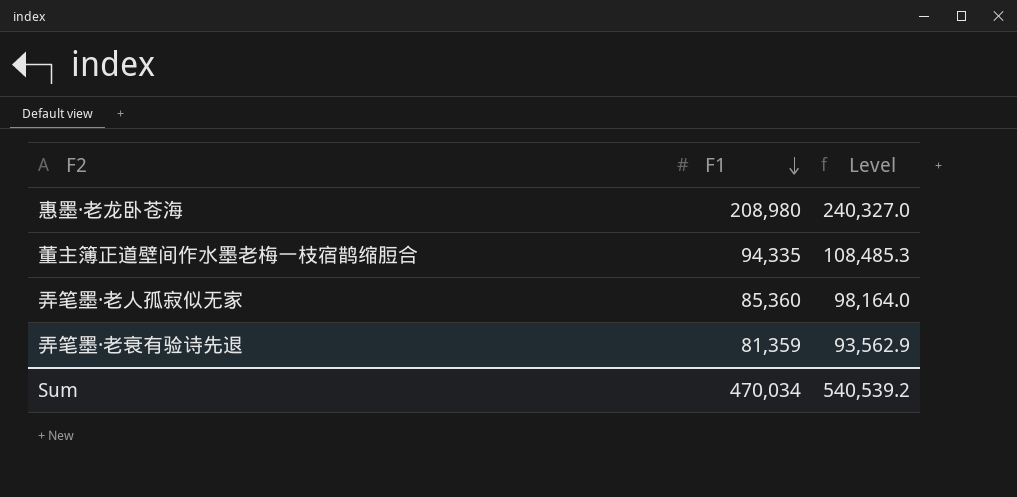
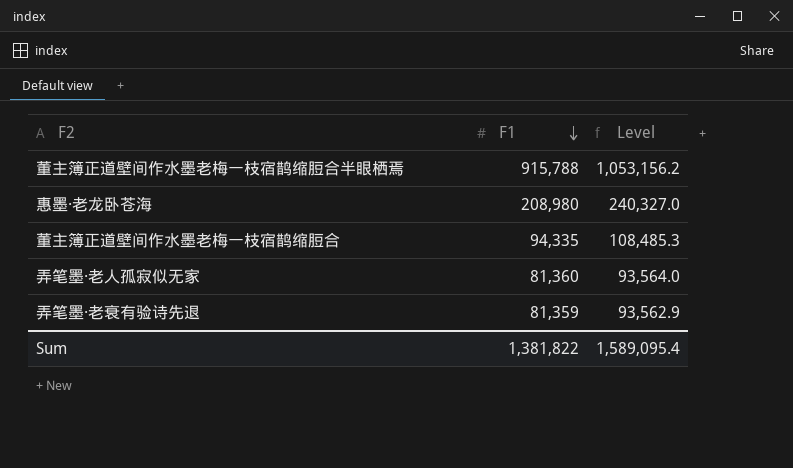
row 董主簿正道壁间作水墨老梅一枝宿鹊缩脰合半眼栖焉: none -> 915,788 | 1,053,156.2
弄笔墨·老人孤寂似无家 | F1: 85,360 -> 81,360
弄笔墨·老人孤寂似无家 | Level: 98,164.0 -> 93,564.0
Sum | F1: 470,034 -> 1,381,822
Sum | Level: 540,539.2 -> 1,589,095.4

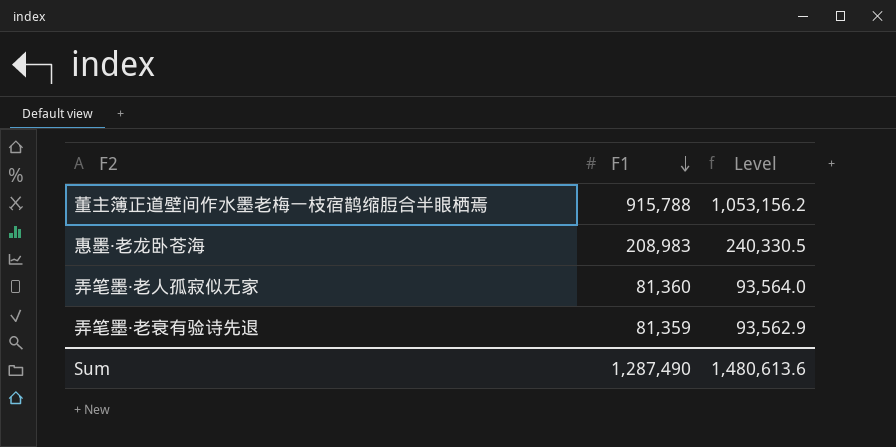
row 董主簿正道壁间作水墨老梅一枝宿鹊缩脰合: 94,335 | 108,485.3 -> none
惠墨·老龙卧苍海 | F1: 208,980 -> 208,983
惠墨·老龙卧苍海 | Level: 240,327.0 -> 240,330.5
Sum | F1: 1,381,822 -> 1,287,490
Sum | Level: 1,589,095.4 -> 1,480,613.6

